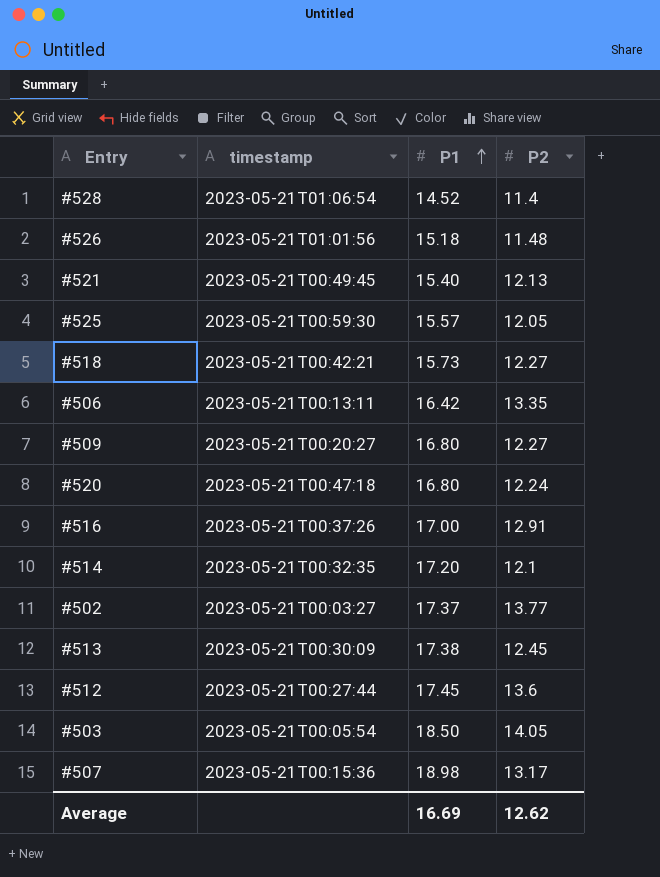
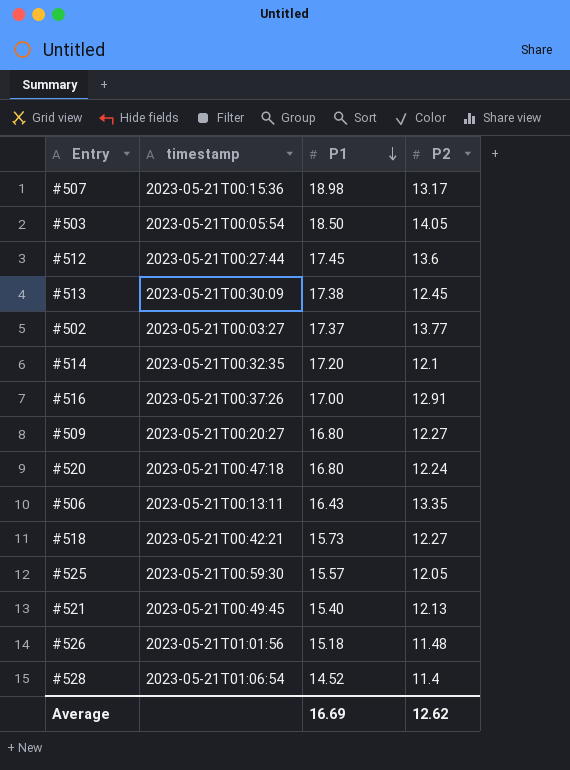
row order: P1 ascending -> P1 descending
#506 | P1: 16.42 -> 16.43

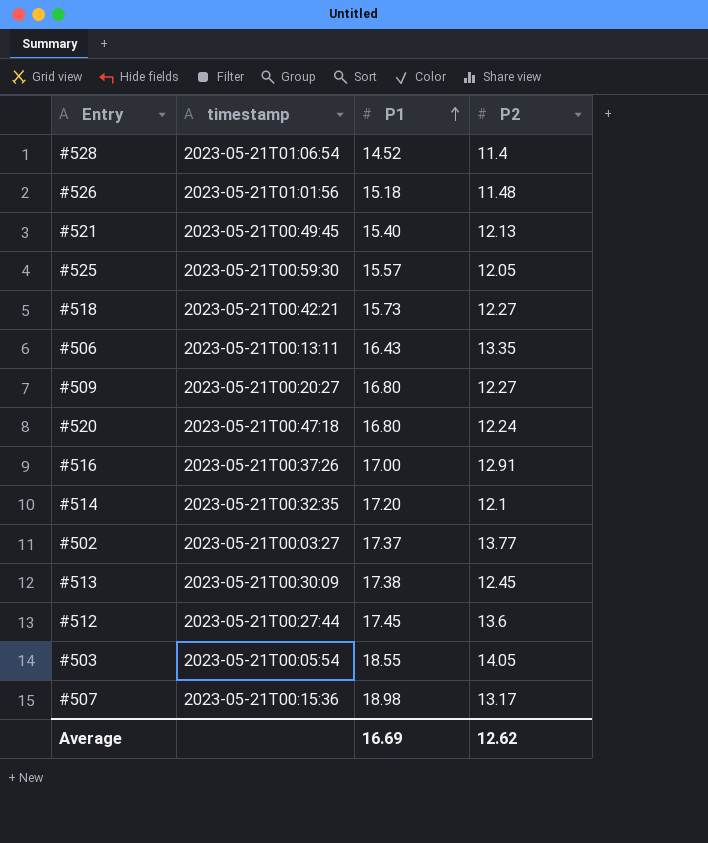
row order: P1 descending -> P1 ascending
#503 | P1: 18.50 -> 18.55

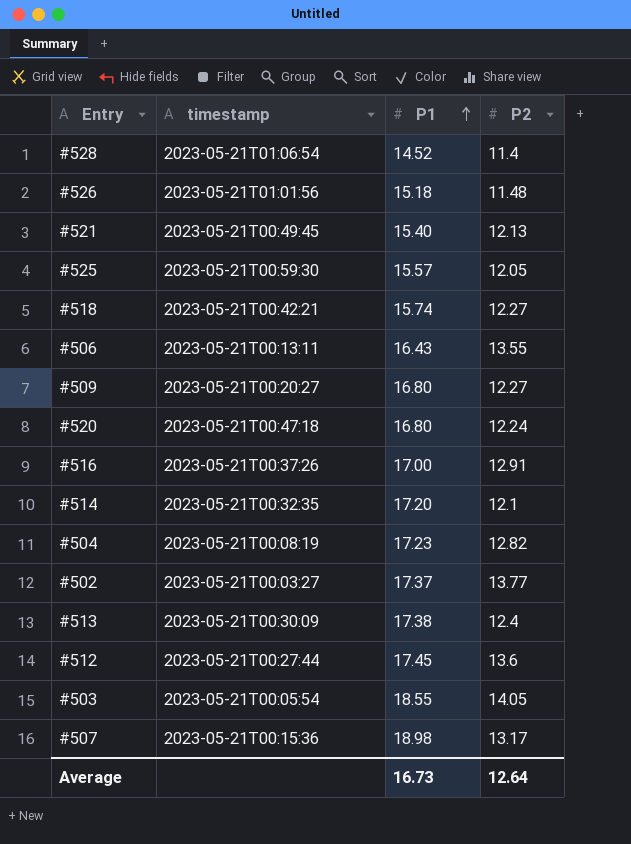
#518 | P1: 15.73 -> 15.74
#506 | P2: 13.35 -> 13.55
row #504: none -> 2023-05-21T00:08:19 | 17.23 | 12.82
#513 | P2: 12.45 -> 12.4
Average | P1: 16.69 -> 16.73
Average | P2: 12.62 -> 12.64

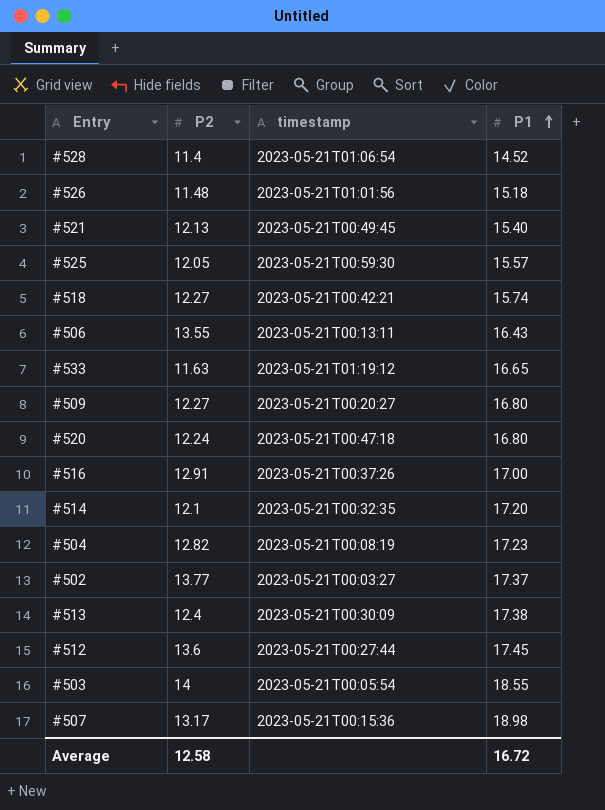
column P2 | position: 4 -> 2
row #533: none -> 11.63 | 2023-05-21T01:19:12 | 16.65
#503 | P2: 14.05 -> 14
Average | P2: 12.64 -> 12.58
Average | P1: 16.73 -> 16.72

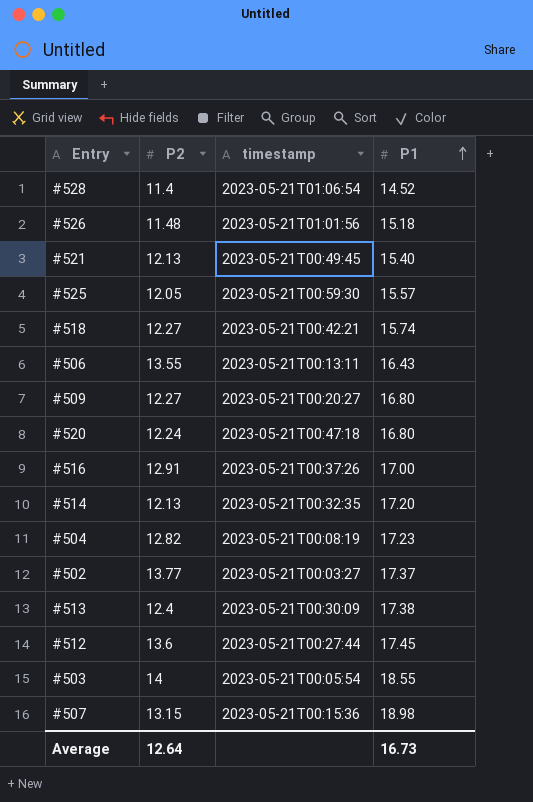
row #533: 11.63 | 2023-05-21T01:19:12 | 16.65 -> none
#514 | P2: 12.1 -> 12.13
#507 | P2: 13.17 -> 13.15
Average | P2: 12.58 -> 12.64
Average | P1: 16.72 -> 16.73

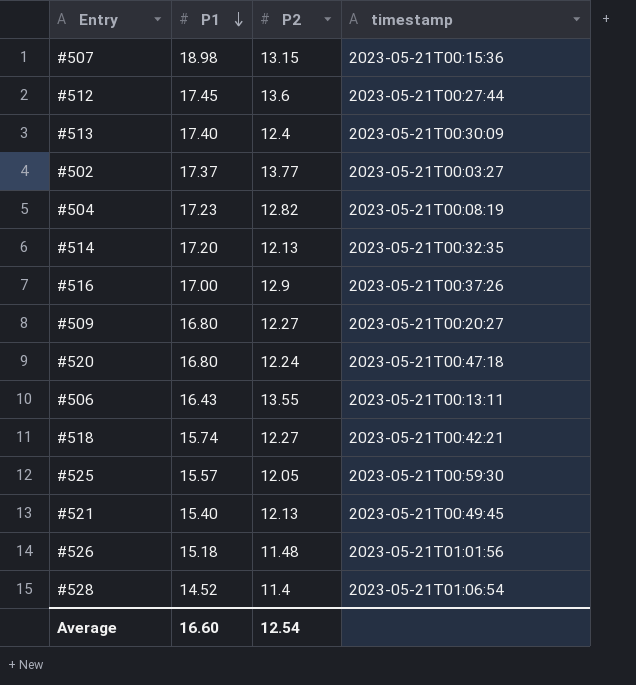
row order: P1 ascending -> P1 descending
column P1 | position: 4 -> 2
row #503: 14 | 2023-05-21T00:05:54 | 18.55 -> none
#513 | P1: 17.38 -> 17.40
#516 | P2: 12.91 -> 12.9
Average | P1: 16.73 -> 16.60
Average | P2: 12.64 -> 12.54

